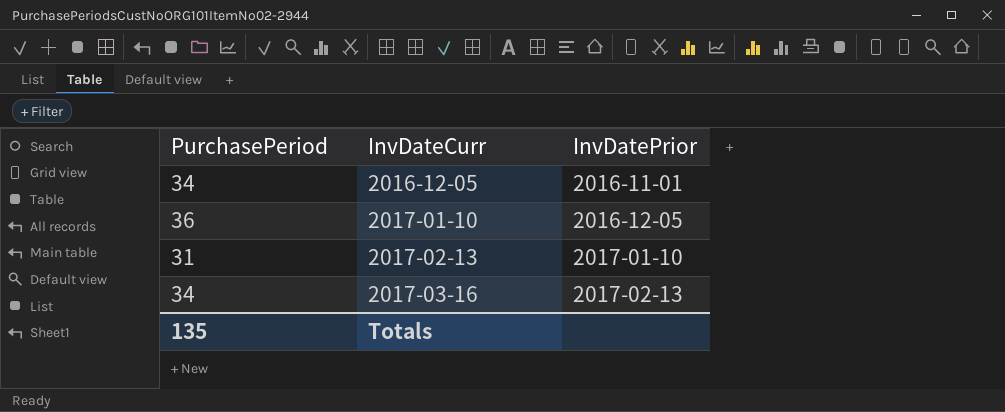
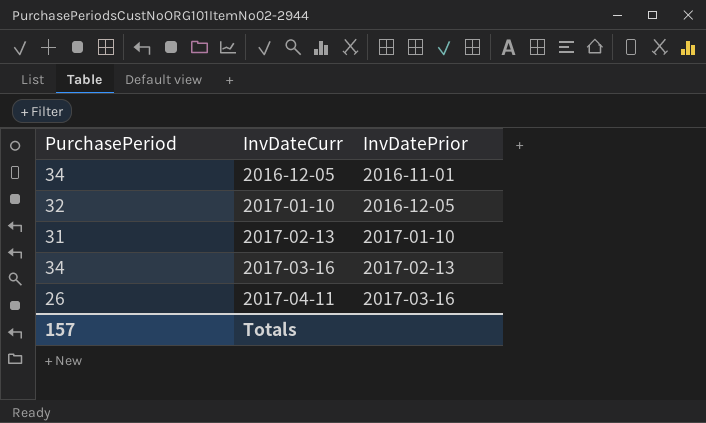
2017-01-10 | PurchasePeriod: 36 -> 32
row 2017-04-11: none -> 26 | 2017-03-16
Totals | PurchasePeriod: 135 -> 157

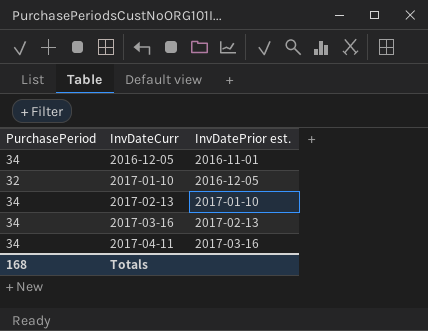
column name: InvDatePrior -> InvDatePrior est.
2017-02-13 | PurchasePeriod: 31 -> 34
2017-04-11 | PurchasePeriod: 26 -> 34
Totals | PurchasePeriod: 157 -> 168

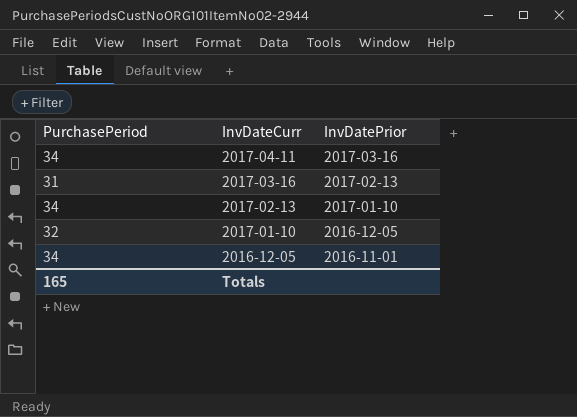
row order: InvDateCurr ascending -> InvDateCurr descending
column name: InvDatePrior est. -> InvDatePrior
2017-03-16 | PurchasePeriod: 34 -> 31
Totals | PurchasePeriod: 168 -> 165

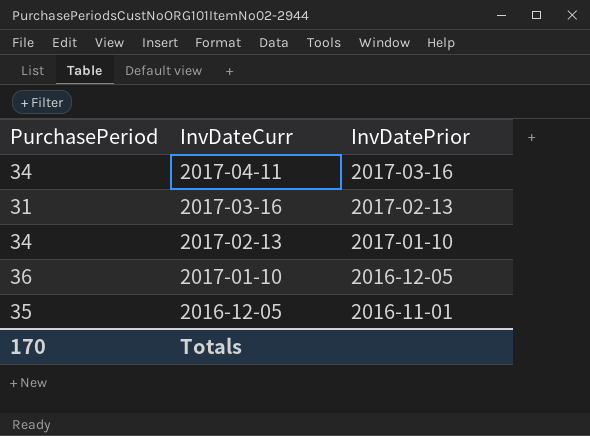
2017-01-10 | PurchasePeriod: 32 -> 36
2016-12-05 | PurchasePeriod: 34 -> 35
Totals | PurchasePeriod: 165 -> 170

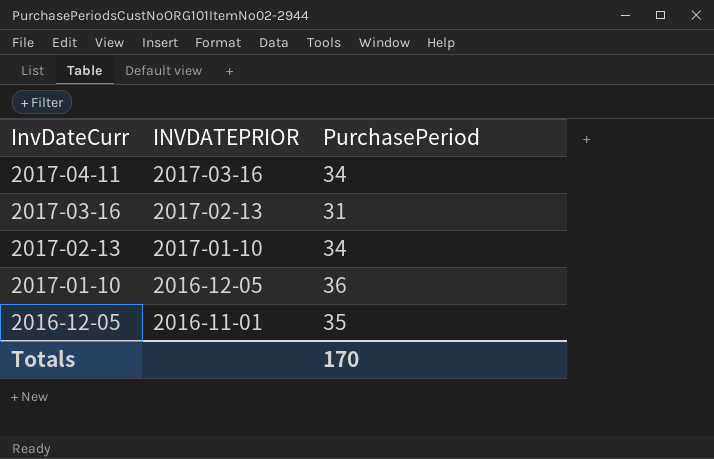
column name: InvDatePrior -> INVDATEPRIOR
column PurchasePeriod | position: 1 -> 3

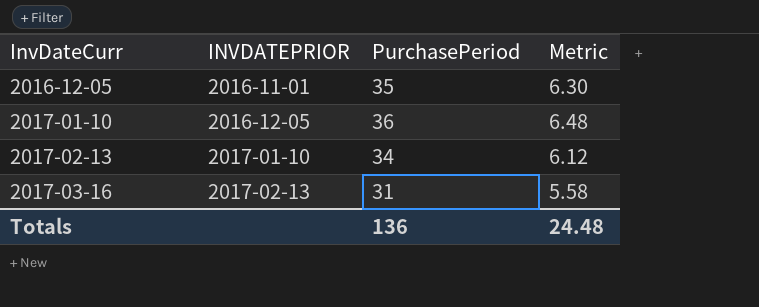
row order: InvDateCurr descending -> InvDateCurr ascending
column Metric | formula: none -> [PurchasePeriod] * 0.18
row 2017-04-11: 2017-03-16 | 34 -> none
Totals | PurchasePeriod: 170 -> 136

